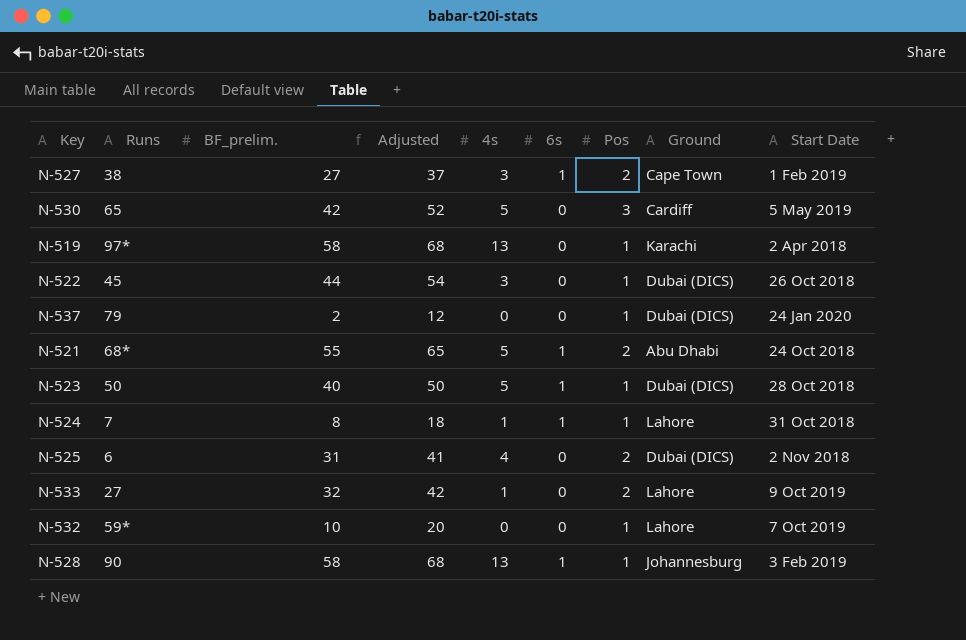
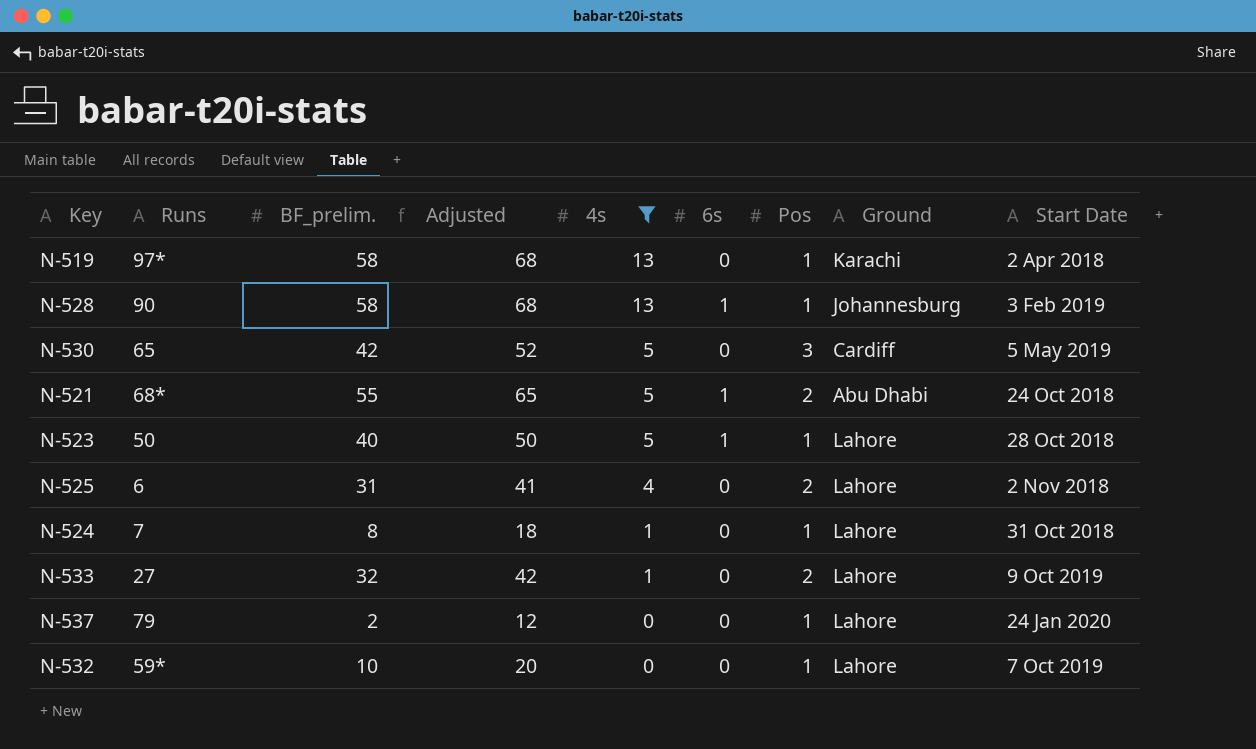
filter: none -> 4s != 3
row order: none -> 4s descending
N-523 | Ground: Dubai (DICS) -> Lahore
N-525 | Ground: Dubai (DICS) -> Lahore
N-524 | 6s: 1 -> 0
N-537 | Ground: Dubai (DICS) -> Lahore

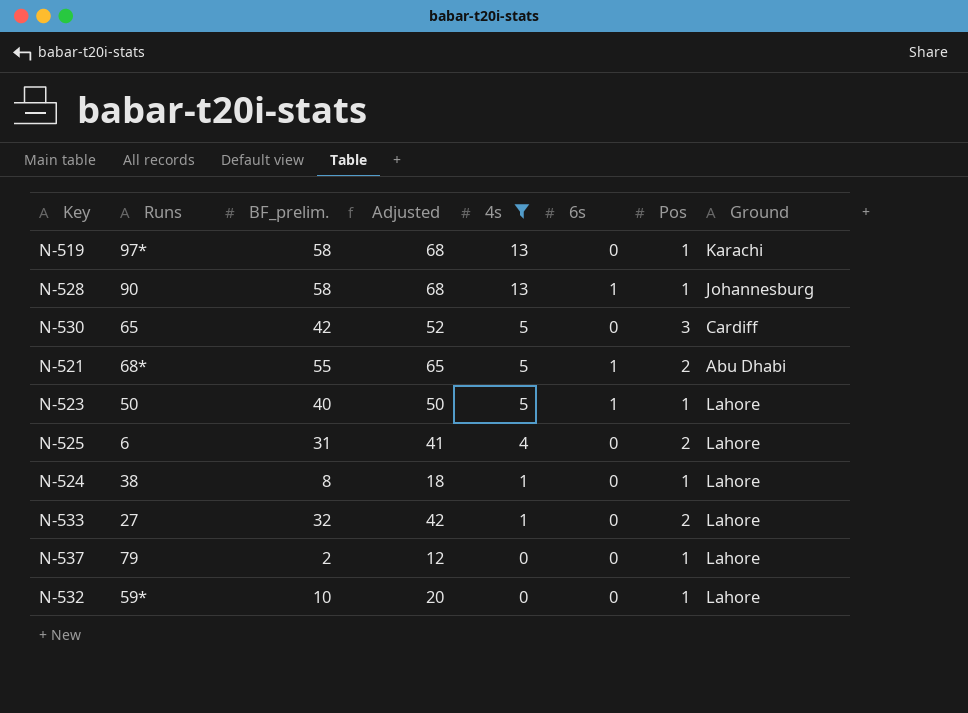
column Start Date | position: 9 -> none
N-524 | Runs: 7 -> 38

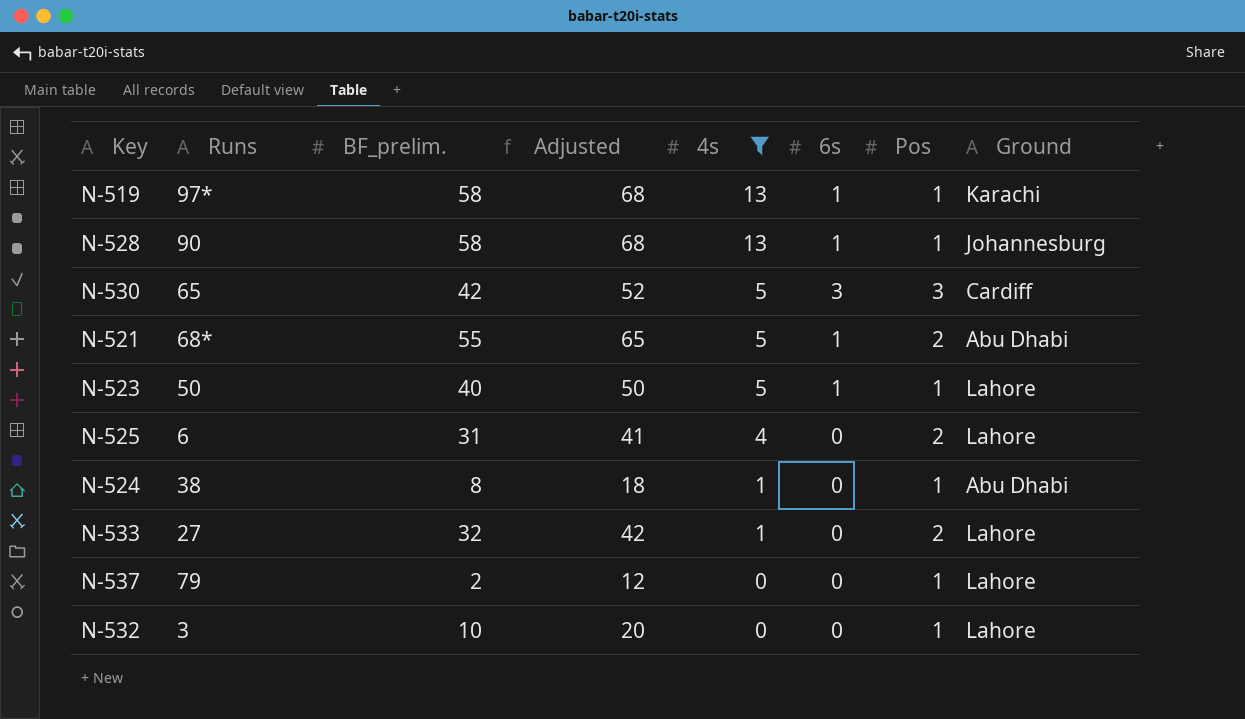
N-519 | 6s: 0 -> 1
N-530 | 6s: 0 -> 3
N-524 | Ground: Lahore -> Abu Dhabi
N-532 | Runs: 59* -> 3

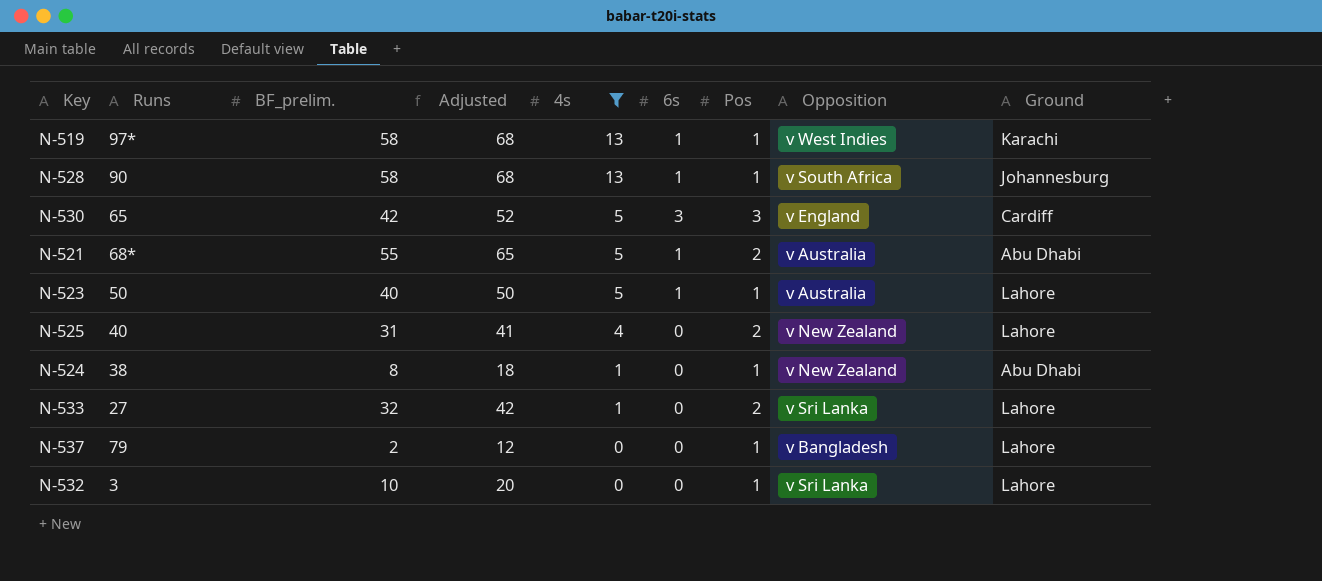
column Opposition | position: none -> 8
N-525 | Runs: 6 -> 40

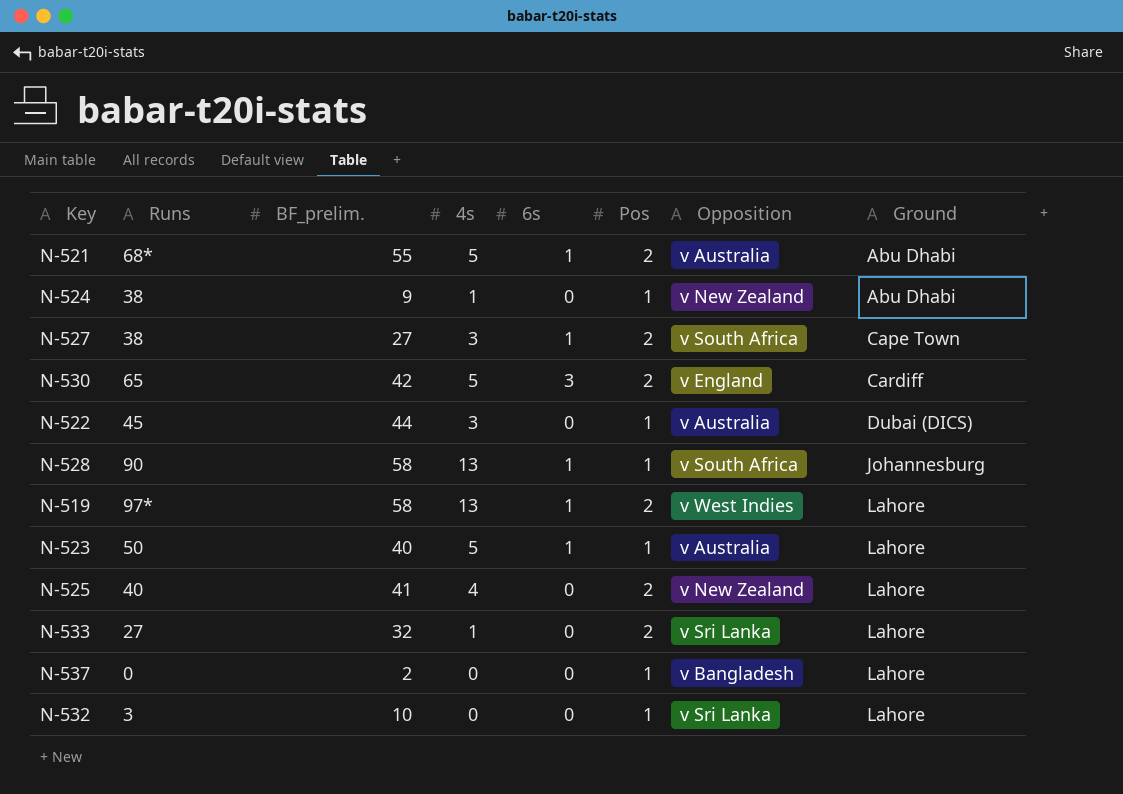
filter: 4s != 3 -> none
row order: 4s descending -> Ground ascending
column Adjusted | formula: [BF_prelim.] + 10 -> none
N-524 | BF_prelim.: 8 -> 9
N-530 | Pos: 3 -> 2
N-519 | Pos: 1 -> 2
N-519 | Ground: Karachi -> Lahore
N-525 | BF_prelim.: 31 -> 41
N-537 | Runs: 79 -> 0

